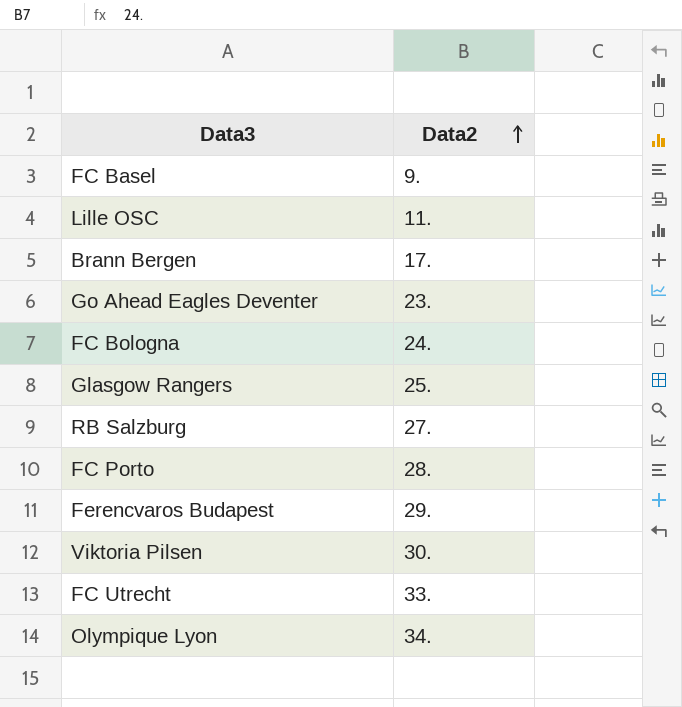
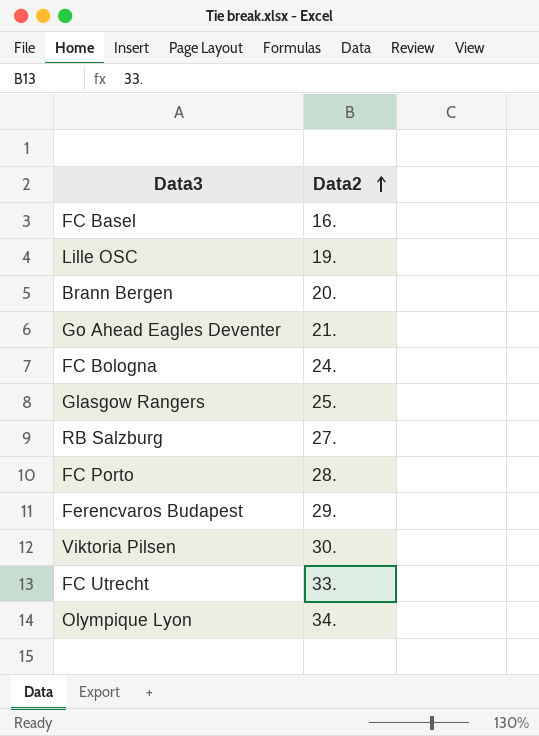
FC Basel | Data2: 9. -> 16.
Lille OSC | Data2: 11. -> 19.
Brann Bergen | Data2: 17. -> 20.
Go Ahead Eagles Deventer | Data2: 23. -> 21.

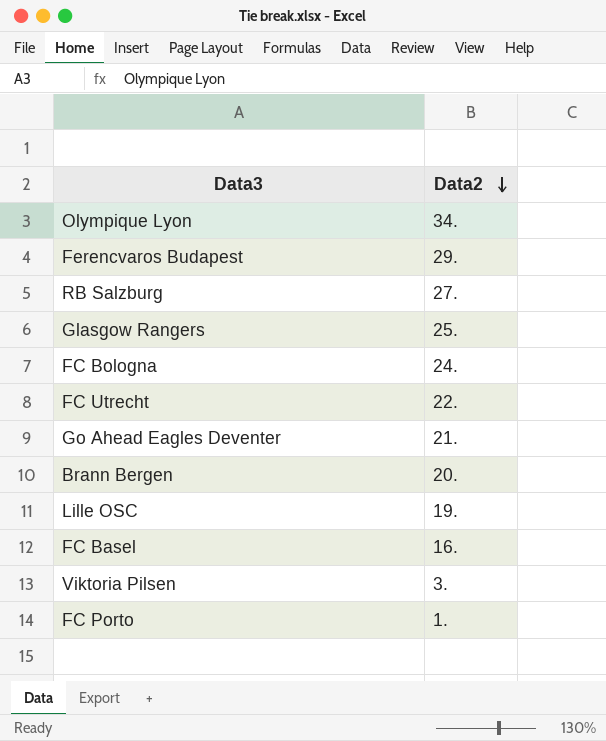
row order: Data2 ascending -> Data2 descending
FC Utrecht | Data2: 33. -> 22.
Viktoria Pilsen | Data2: 30. -> 3.
FC Porto | Data2: 28. -> 1.

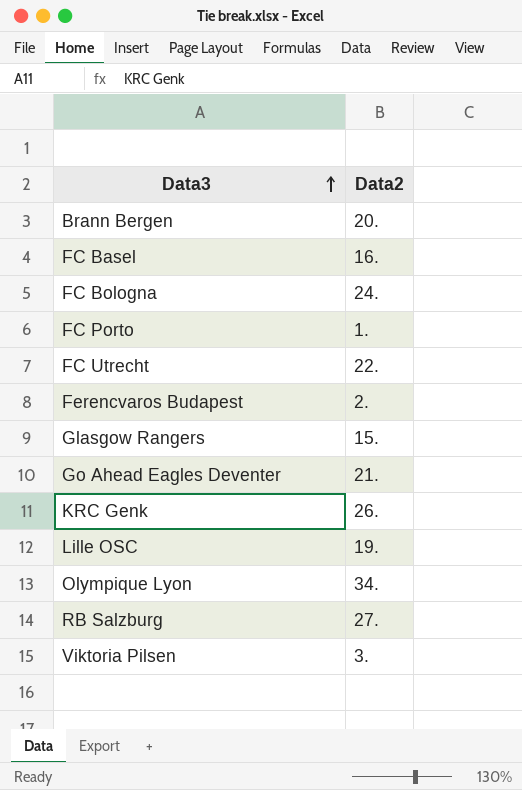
row order: Data2 descending -> Data3 ascending
Ferencvaros Budapest | Data2: 29. -> 2.
Glasgow Rangers | Data2: 25. -> 15.
row KRC Genk: none -> 26.

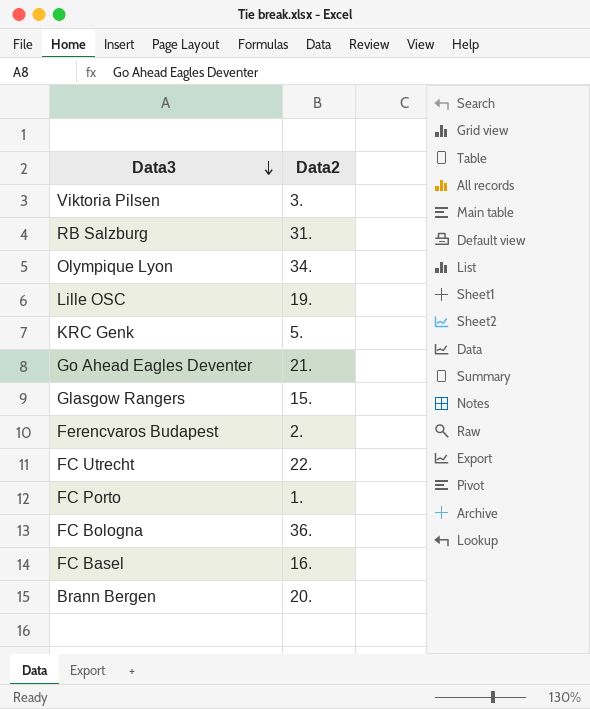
row order: Data3 ascending -> Data3 descending
RB Salzburg | Data2: 27. -> 31.
KRC Genk | Data2: 26. -> 5.
FC Bologna | Data2: 24. -> 36.

